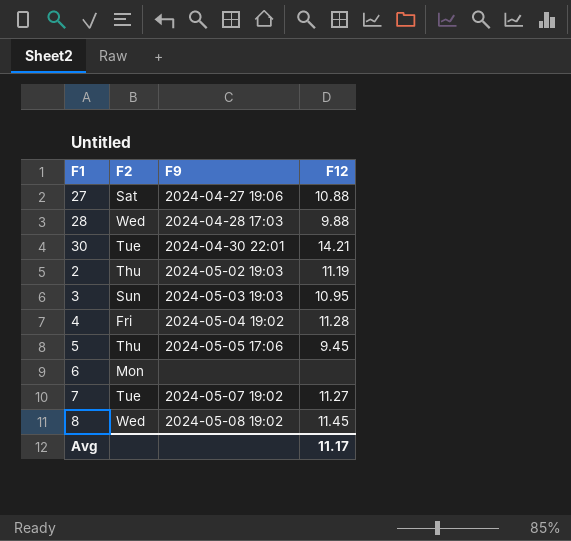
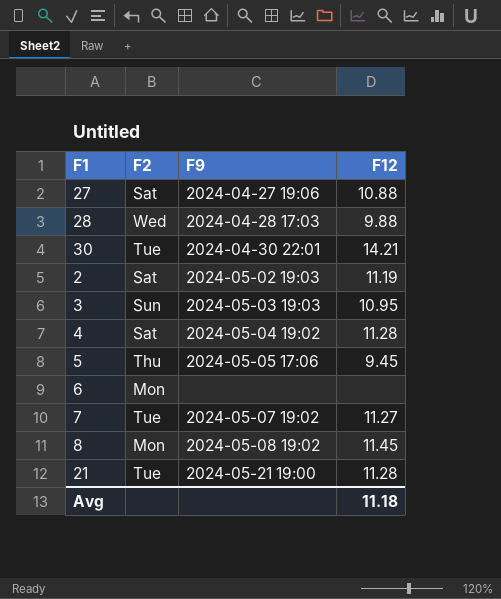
2 | F2: Thu -> Sat
4 | F2: Fri -> Sat
8 | F2: Wed -> Mon
row 21: none -> Tue | 2024-05-21 19:00 | 11.28
Avg | F12: 11.17 -> 11.18

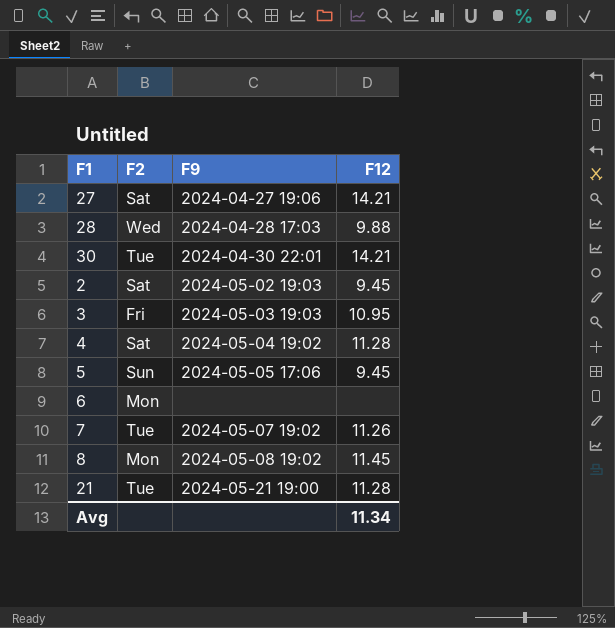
27 | F12: 10.88 -> 14.21
2 | F12: 11.19 -> 9.45
3 | F2: Sun -> Fri
5 | F2: Thu -> Sun
7 | F12: 11.27 -> 11.26
Avg | F12: 11.18 -> 11.34

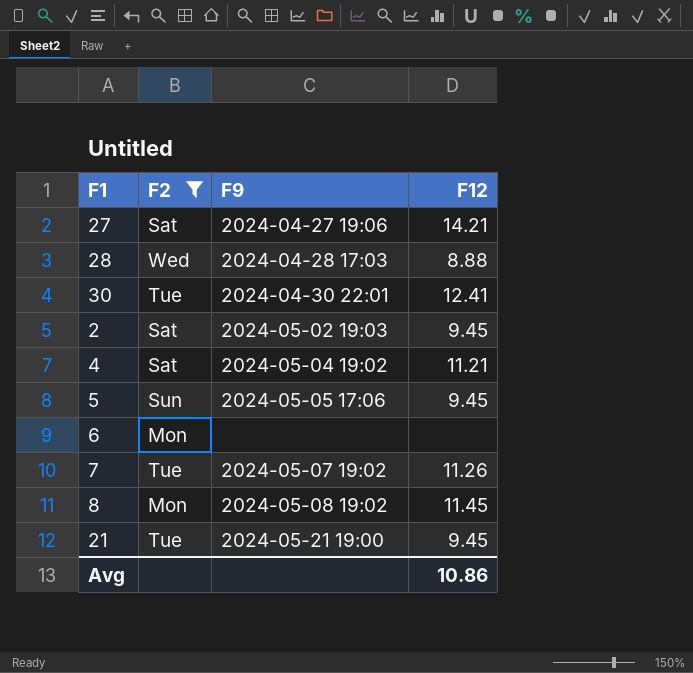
filter: none -> F2 != Fri
28 | F12: 9.88 -> 8.88
30 | F12: 14.21 -> 12.41
4 | F12: 11.28 -> 11.21
21 | F12: 11.28 -> 9.45
Avg | F12: 11.34 -> 10.86

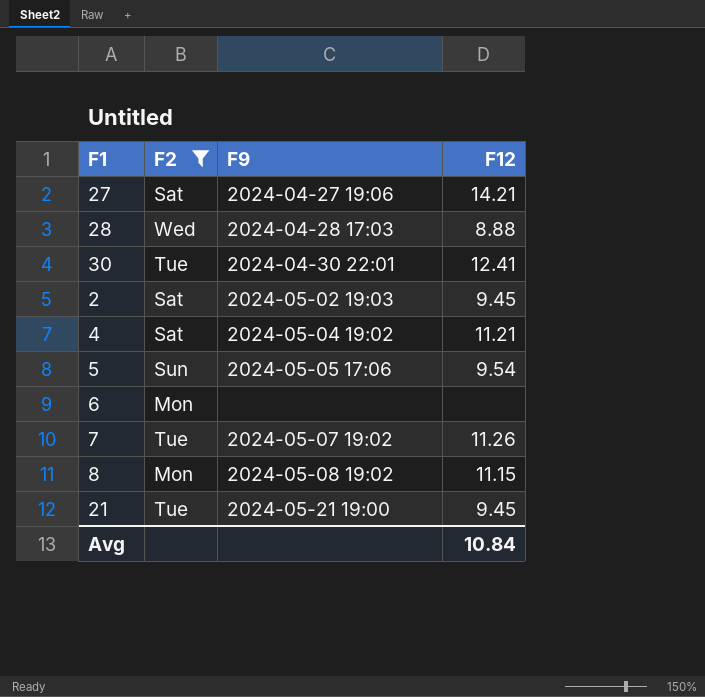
5 | F12: 9.45 -> 9.54
8 | F12: 11.45 -> 11.15
Avg | F12: 10.86 -> 10.84

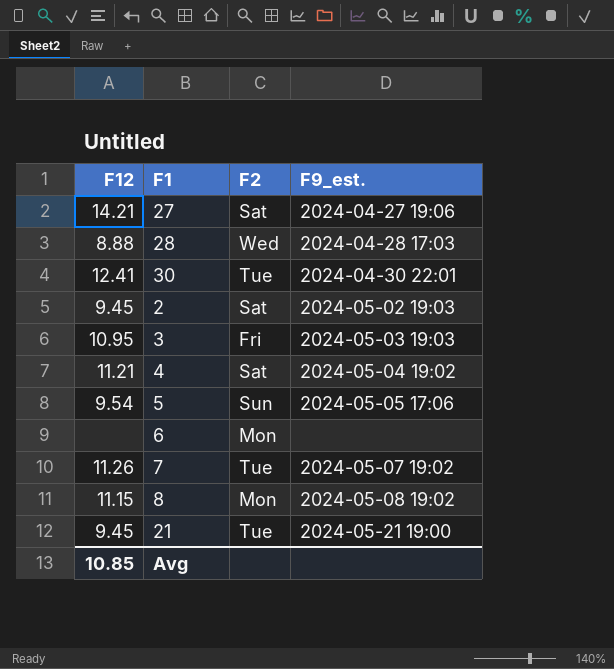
filter: F2 != Fri -> none
column F12 | position: 4 -> 1
column name: F9 -> F9_est.
Avg | F12: 10.84 -> 10.85

